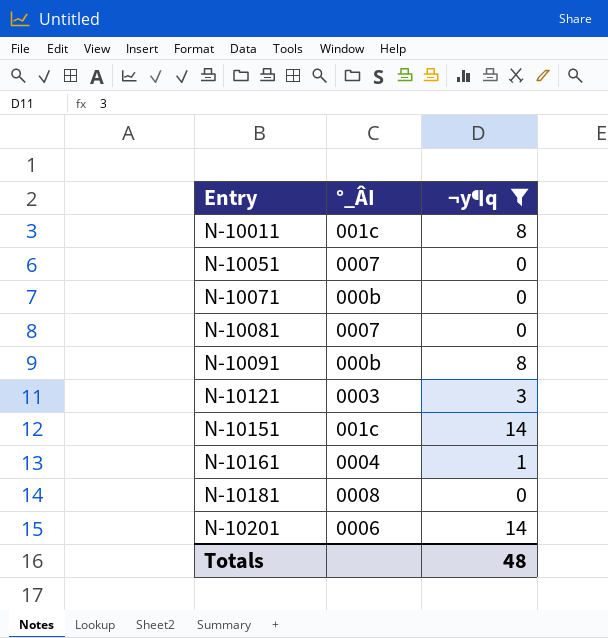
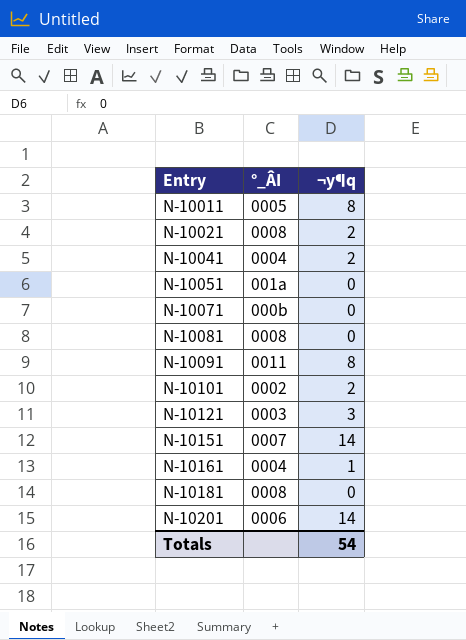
filter: ¬y¶q != 2 -> none
N-10011 | °_ÂI: 001c -> 0005
N-10051 | °_ÂI: 0007 -> 001a
N-10081 | °_ÂI: 0007 -> 0008
N-10091 | °_ÂI: 000b -> 0011
N-10151 | °_ÂI: 001c -> 0007
Totals | ¬y¶q: 48 -> 54

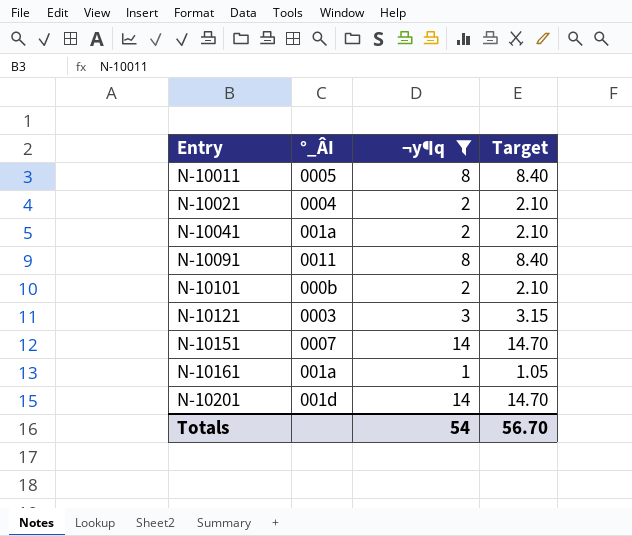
filter: none -> ¬y¶q != 0
column Target | formula: none -> [¬y¶q] * 1.05
N-10021 | °_ÂI: 0008 -> 0004
N-10041 | °_ÂI: 0004 -> 001a
N-10101 | °_ÂI: 0002 -> 000b
N-10161 | °_ÂI: 0004 -> 001a
N-10201 | °_ÂI: 0006 -> 001d

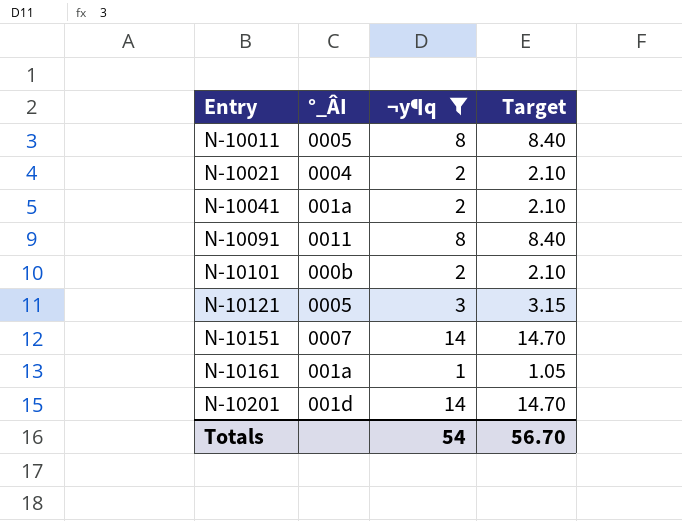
N-10121 | °_ÂI: 0003 -> 0005

